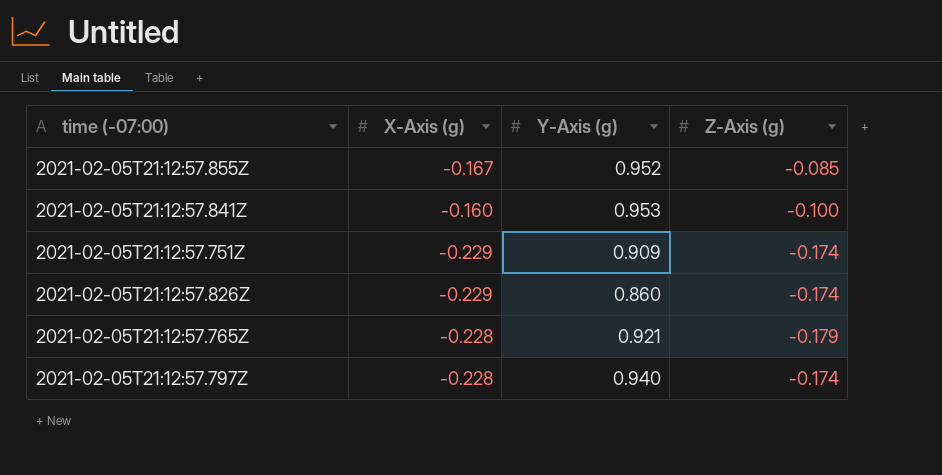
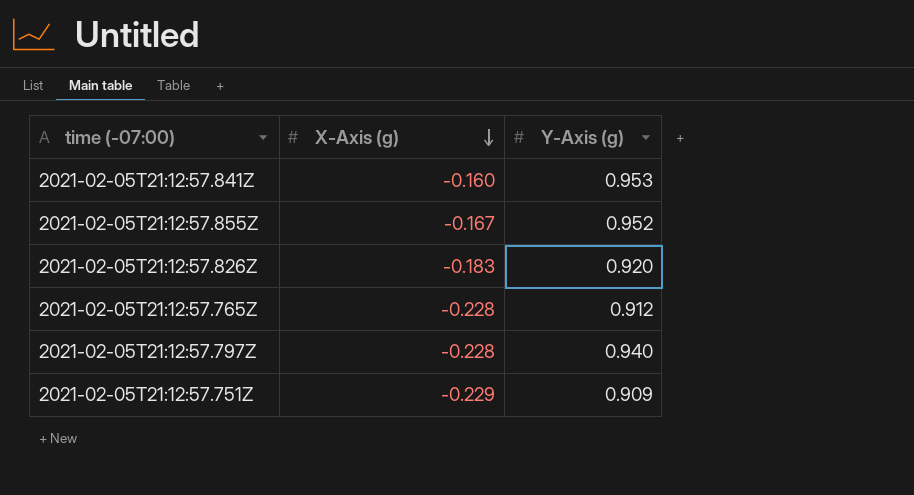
row order: none -> X-Axis (g) descending
column Z-Axis (g) | position: 4 -> none
2021-02-05T21:12:57.826Z | X-Axis (g): -0.229 -> -0.183
2021-02-05T21:12:57.826Z | Y-Axis (g): 0.860 -> 0.920
2021-02-05T21:12:57.765Z | Y-Axis (g): 0.921 -> 0.912

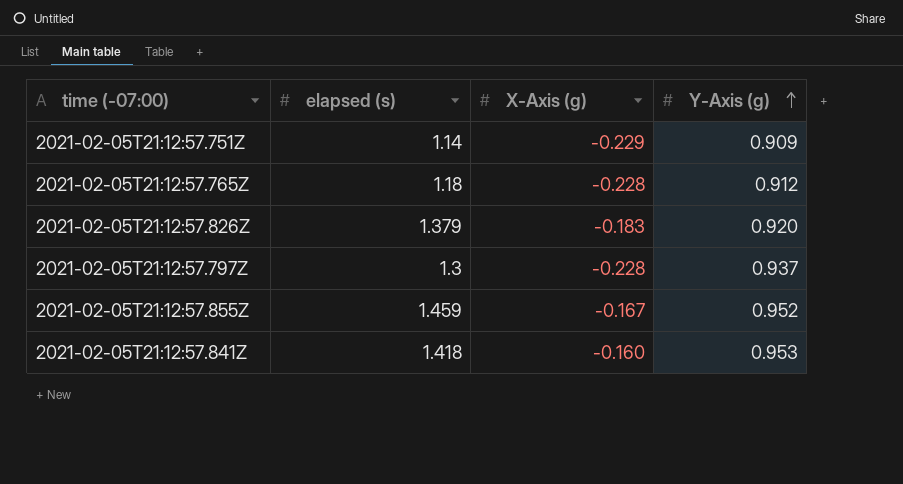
row order: X-Axis (g) descending -> Y-Axis (g) ascending
column elapsed (s) | position: none -> 2
2021-02-05T21:12:57.797Z | Y-Axis (g): 0.940 -> 0.937

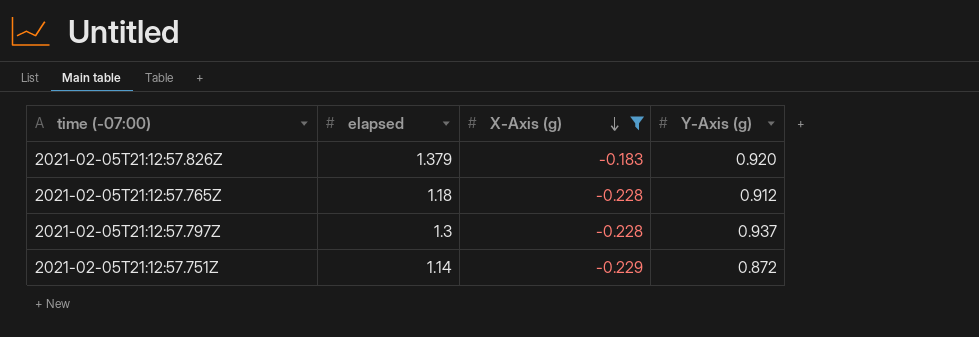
filter: none -> X-Axis (g) <= -0.183
row order: Y-Axis (g) ascending -> X-Axis (g) descending
column name: elapsed (s) -> elapsed
2021-02-05T21:12:57.751Z | Y-Axis (g): 0.909 -> 0.872

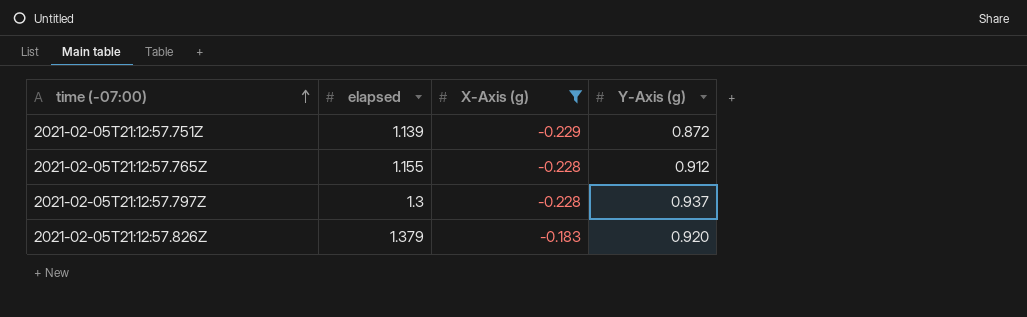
row order: X-Axis (g) descending -> time (-07:00) ascending
2021-02-05T21:12:57.751Z | elapsed: 1.14 -> 1.139
2021-02-05T21:12:57.765Z | elapsed: 1.18 -> 1.155

